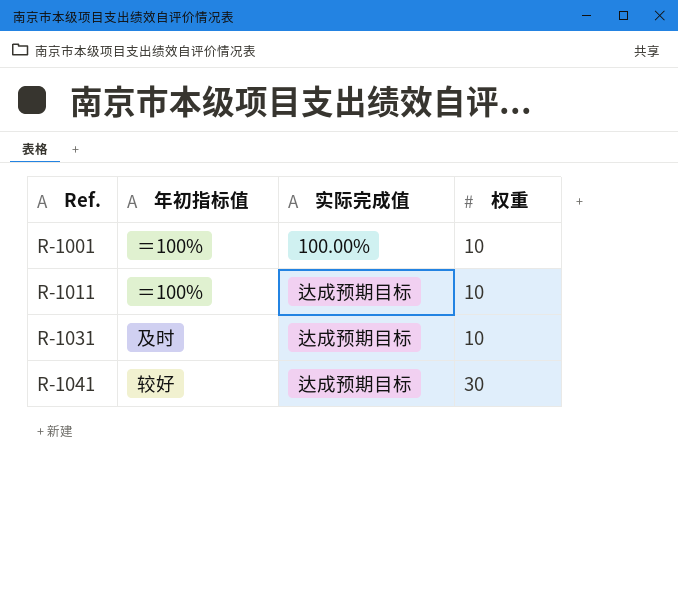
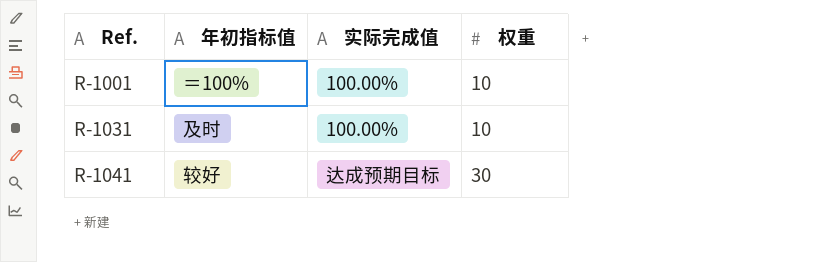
row R-1011: ＝100% | 达成预期目标 | 10 -> none
R-1031 | 实际完成值: 达成预期目标 -> 100.00%

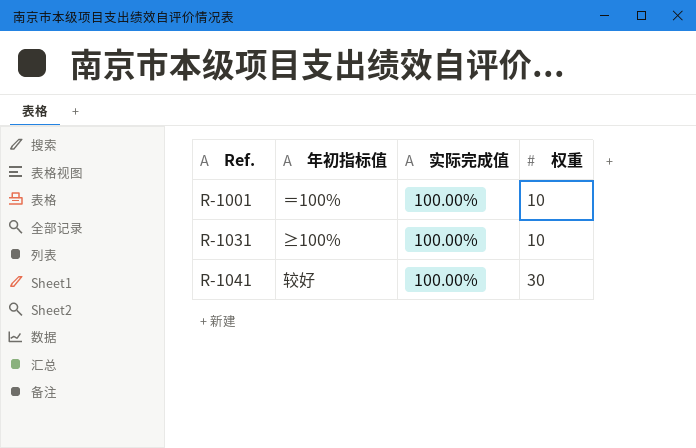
R-1031 | 年初指标值: 及时 -> ≥100%
R-1041 | 实际完成值: 达成预期目标 -> 100.00%

